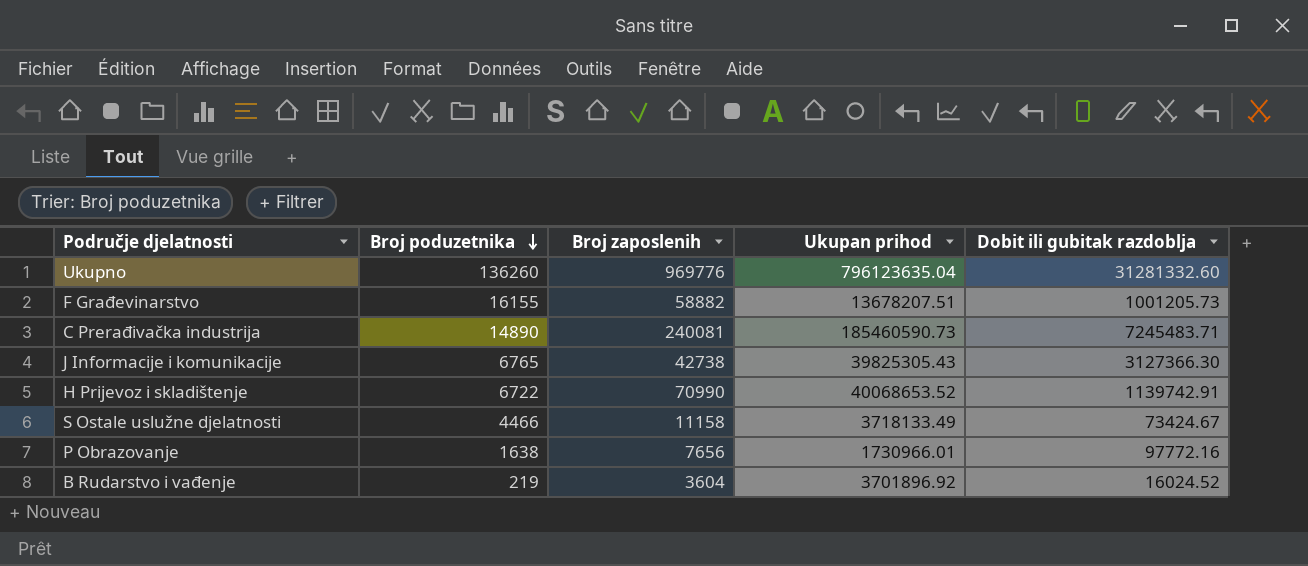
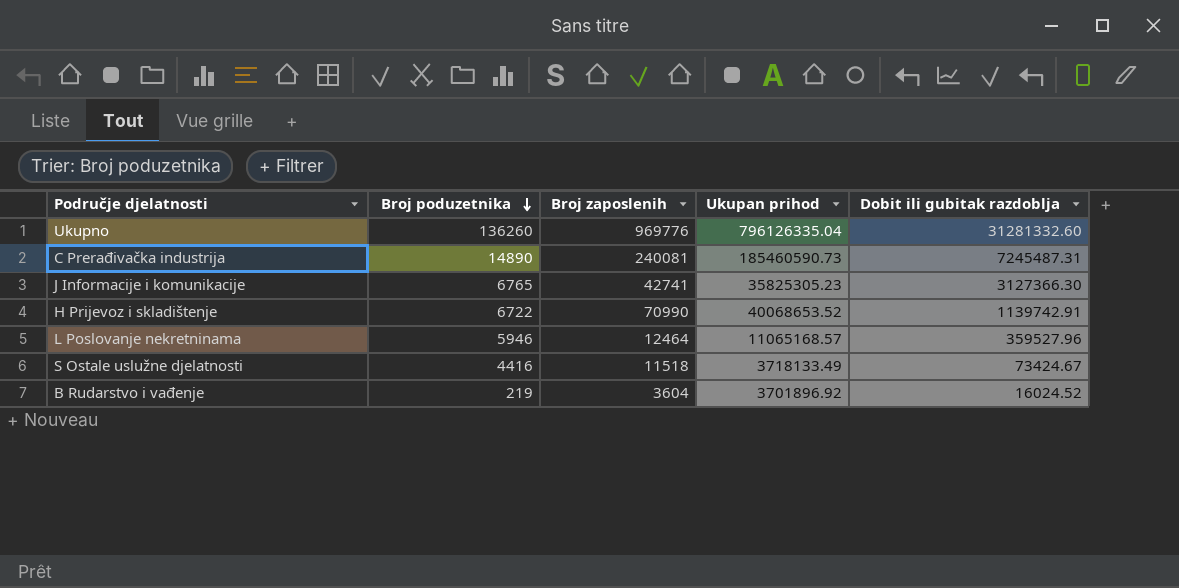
row F Građevinarstvo: 16155 | 58882 | 13678207.51 | 1001205.73 -> none
row P Obrazovanje: 1638 | 7656 | 1730966.01 | 97772.16 -> none
Ukupno | Ukupan prihod: 796123635.04 -> 796126335.04
C Prerađivačka industrija | Dobit ili gubitak razdoblja: 7245483.71 -> 7245487.31
J Informacije i komunikacije | Broj zaposlenih: 42738 -> 42741
J Informacije i komunikacije | Ukupan prihod: 39825305.43 -> 35825305.23
row L Poslovanje nekretninama: none -> 5946 | 12464 | 11065168.57 | 359527.96
S Ostale uslužne djelatnosti | Broj poduzetnika: 4466 -> 4416
S Ostale uslužne djelatnosti | Broj zaposlenih: 11158 -> 11518

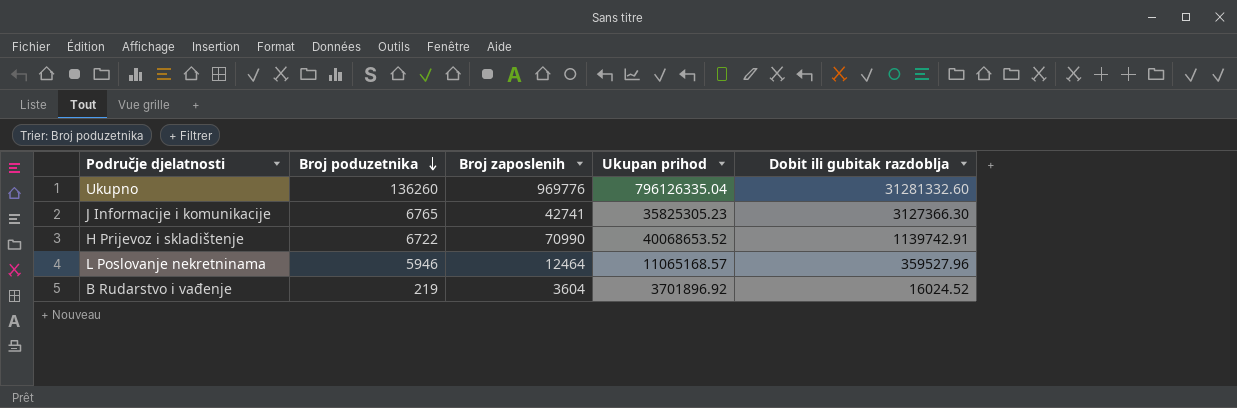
row C Prerađivačka industrija: 14890 | 240081 | 185460590.73 | 7245487.31 -> none
row S Ostale uslužne djelatnosti: 4416 | 11518 | 3718133.49 | 73424.67 -> none

